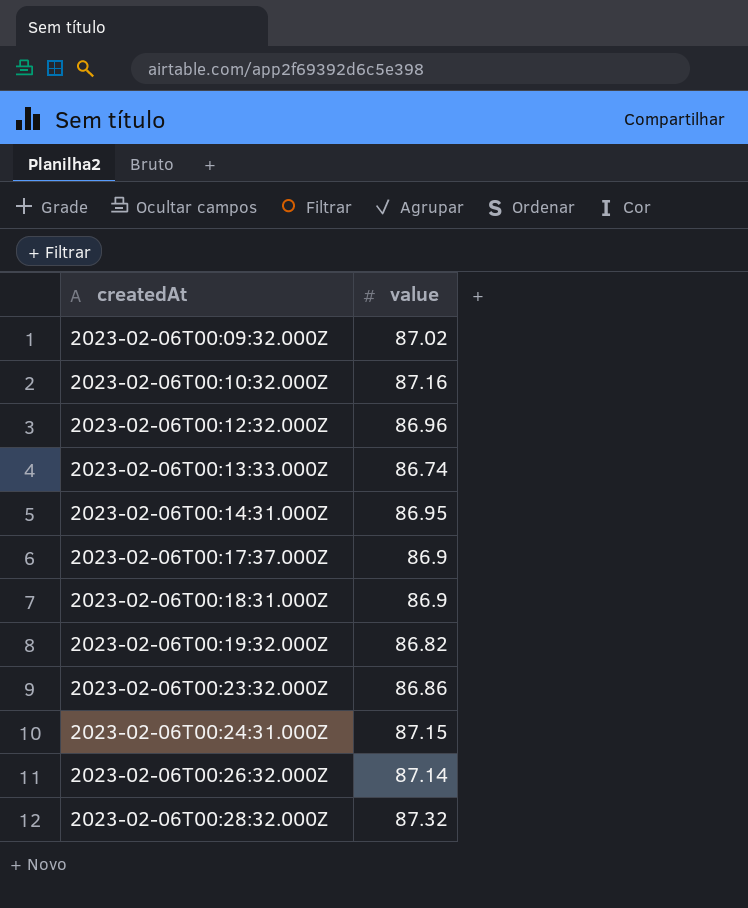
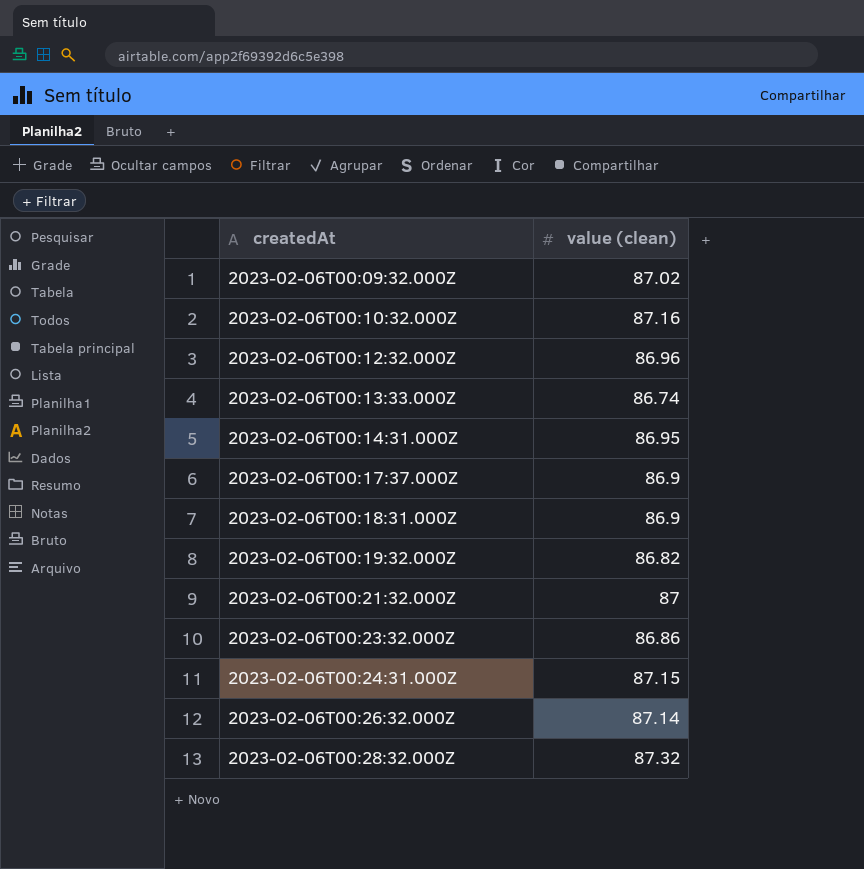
column name: value -> value (clean)
row 2023-02-06T00:21:32.000Z: none -> 87

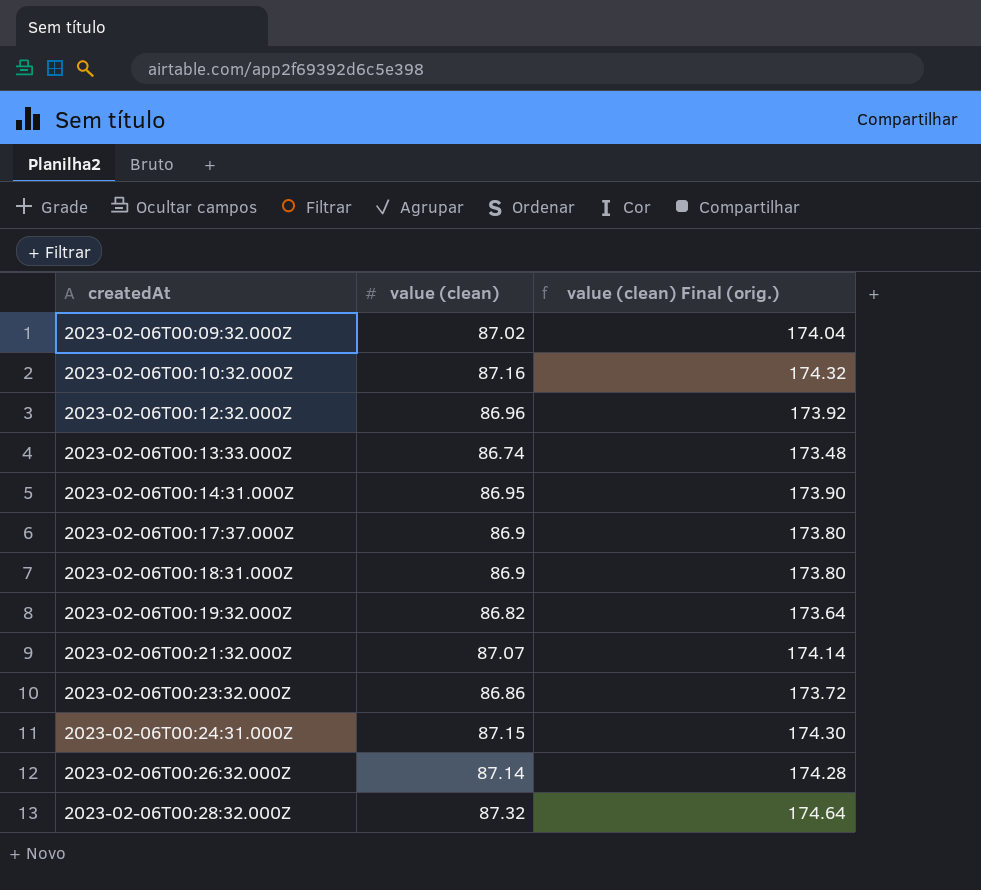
column value (clean) Final (orig.) | formula: none -> [value (clean)] * 2
2023-02-06T00:21:32.000Z | value (clean): 87 -> 87.07

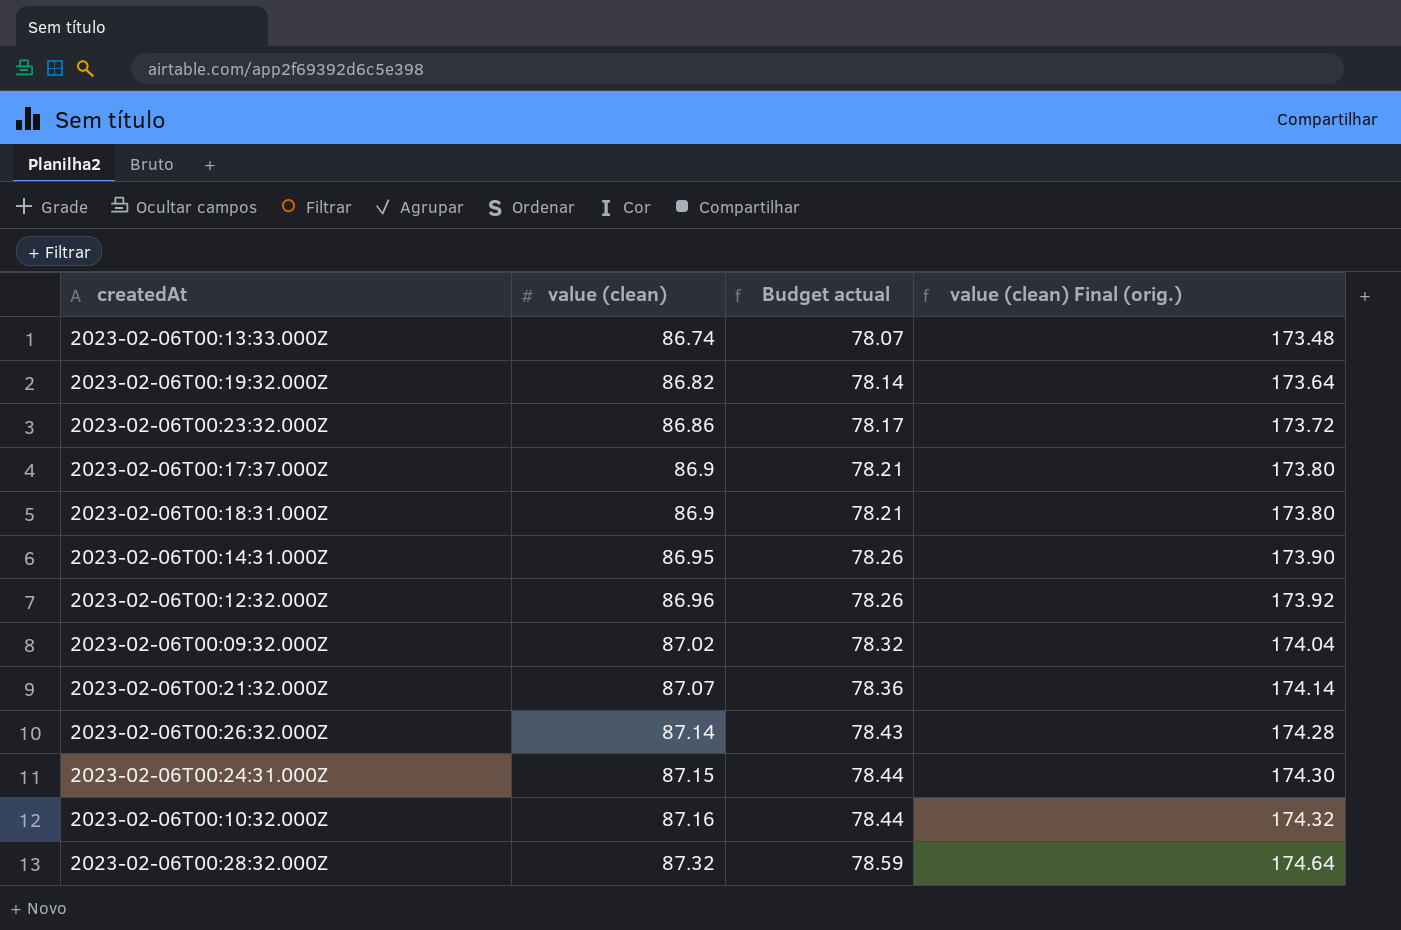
row order: createdAt ascending -> value (clean) ascending
column Budget actual | formula: none -> [value (clean)] * 0.9

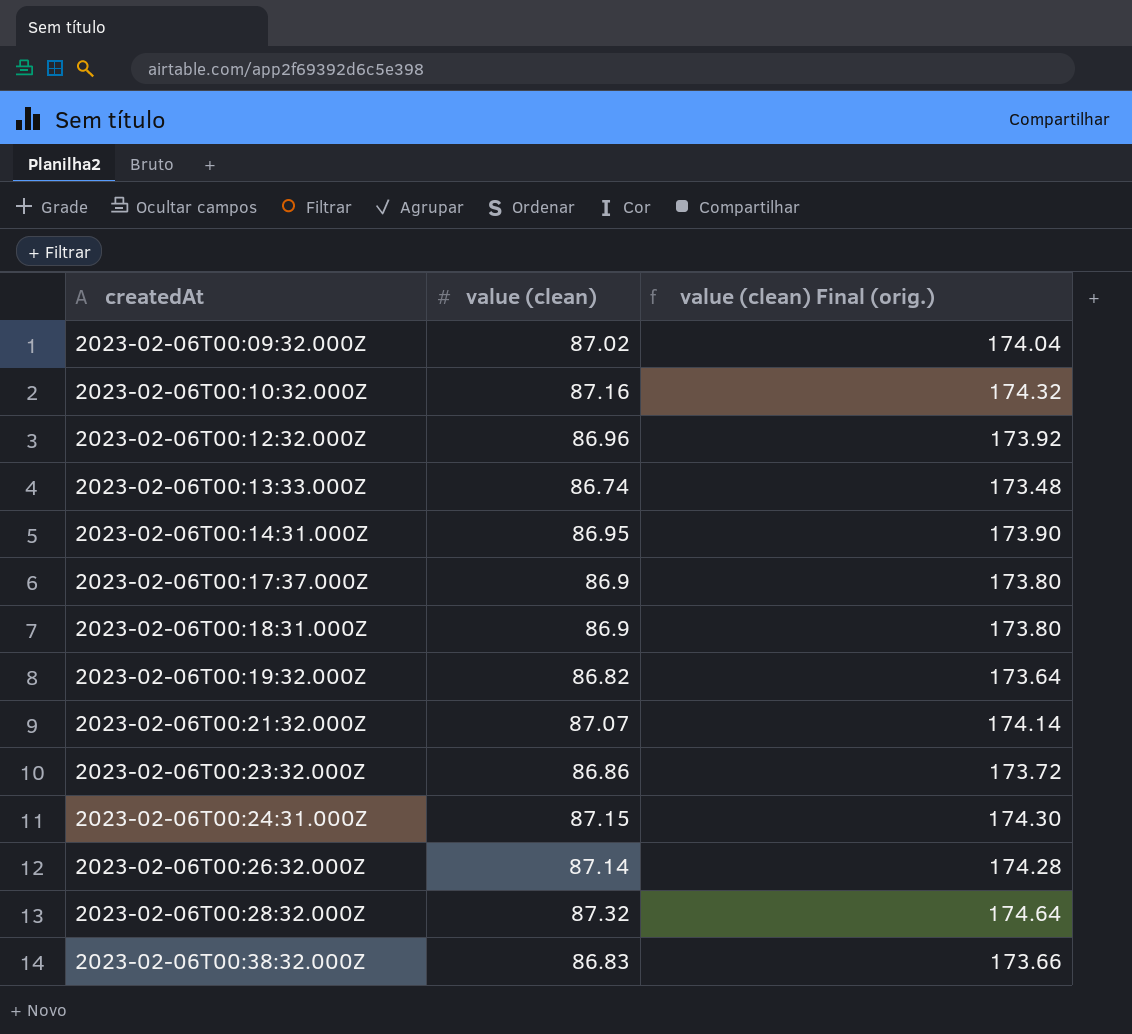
row order: value (clean) ascending -> createdAt ascending
column Budget actual | formula: [value (clean)] * 0.9 -> none
row 2023-02-06T00:38:32.000Z: none -> 86.83 | 173.66

